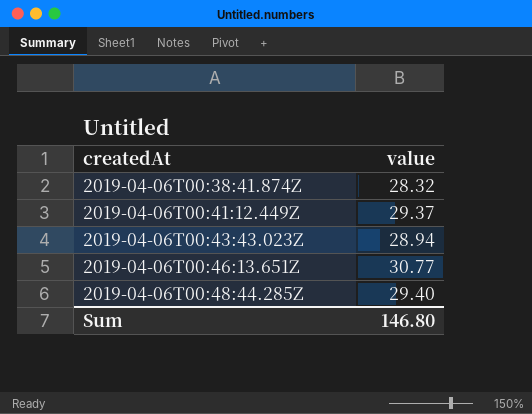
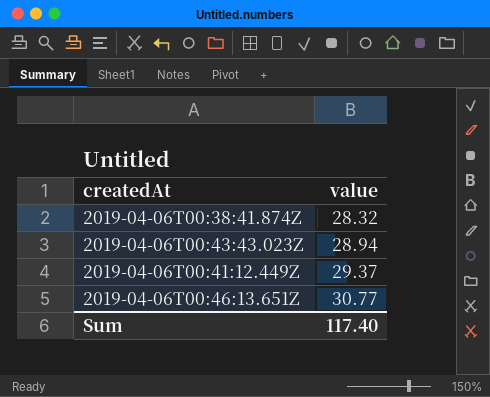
row order: createdAt ascending -> value ascending
row 2019-04-06T00:48:44.285Z: 29.40 -> none
Sum | value: 146.80 -> 117.40

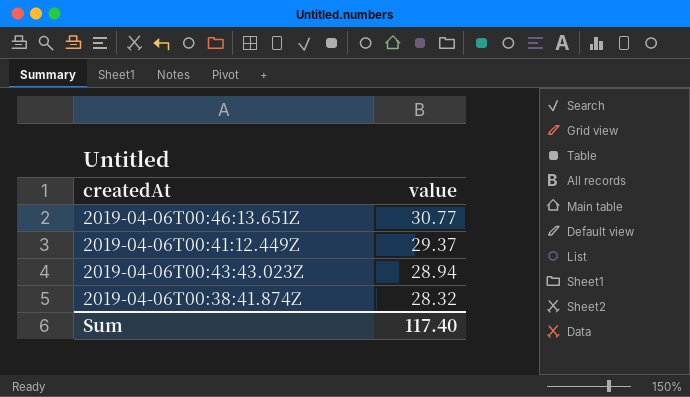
row order: value ascending -> value descending

